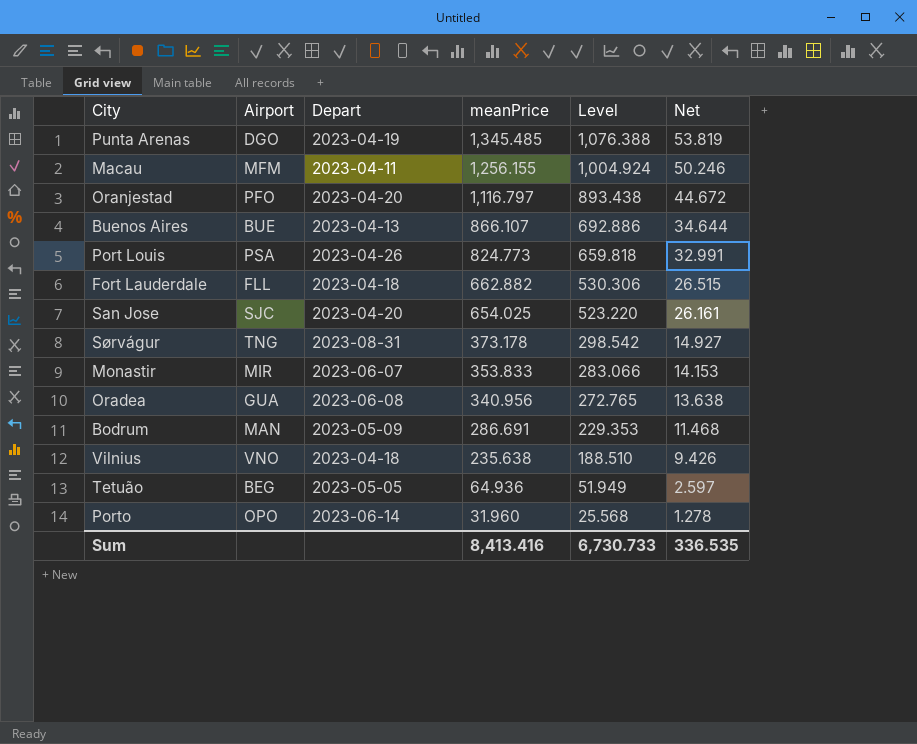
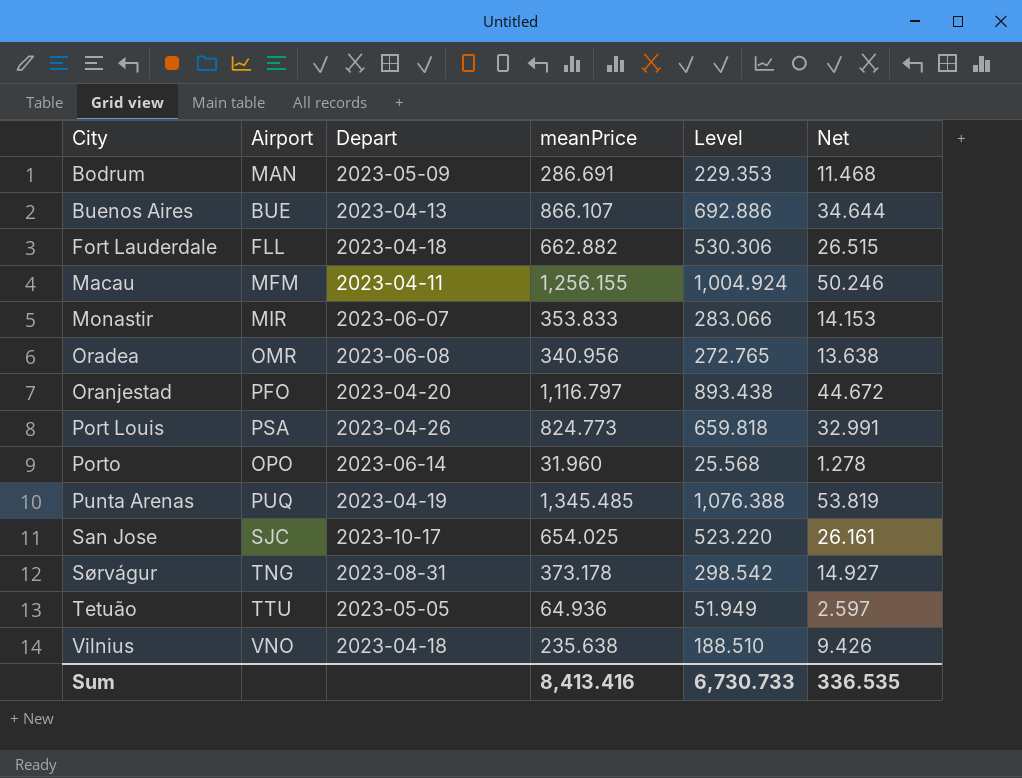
row order: meanPrice descending -> City ascending
Oradea | Airport: GUA -> OMR
Punta Arenas | Airport: DGO -> PUQ
San Jose | Depart: 2023-04-20 -> 2023-10-17
Tetuão | Airport: BEG -> TTU

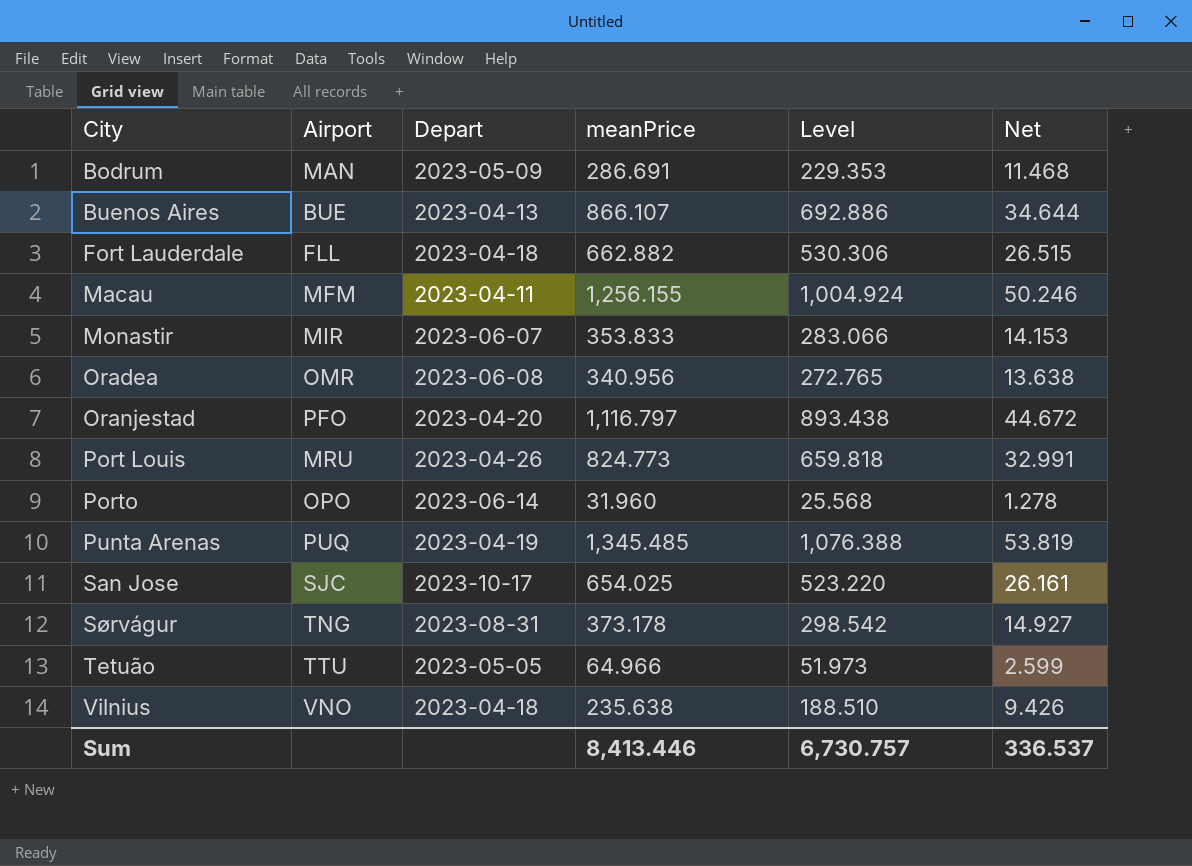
Port Louis | Airport: PSA -> MRU
Tetuão | meanPrice: 64.936 -> 64.966
Tetuão | Level: 51.949 -> 51.973
Tetuão | Net: 2.597 -> 2.599
Sum | meanPrice: 8,413.416 -> 8,413.446
Sum | Level: 6,730.733 -> 6,730.757
Sum | Net: 336.535 -> 336.537

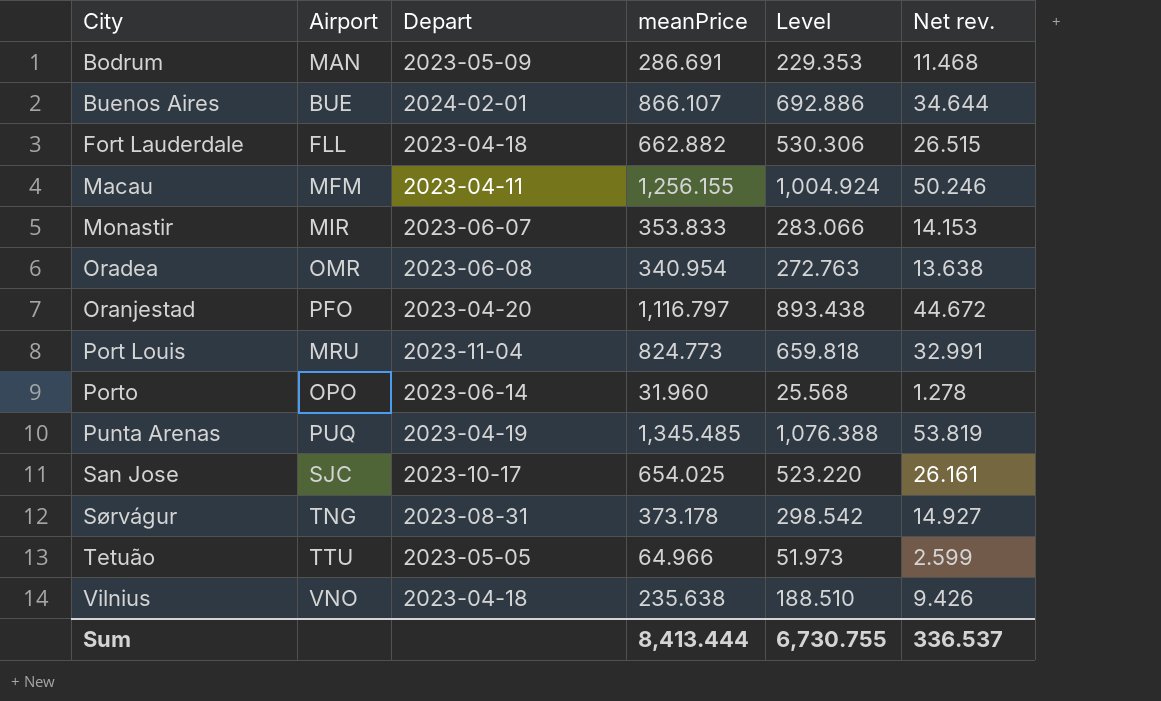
column name: Net -> Net rev.
Buenos Aires | Depart: 2023-04-13 -> 2024-02-01
Oradea | meanPrice: 340.956 -> 340.954
Oradea | Level: 272.765 -> 272.763
Port Louis | Depart: 2023-04-26 -> 2023-11-04
Sum | meanPrice: 8,413.446 -> 8,413.444
Sum | Level: 6,730.757 -> 6,730.755

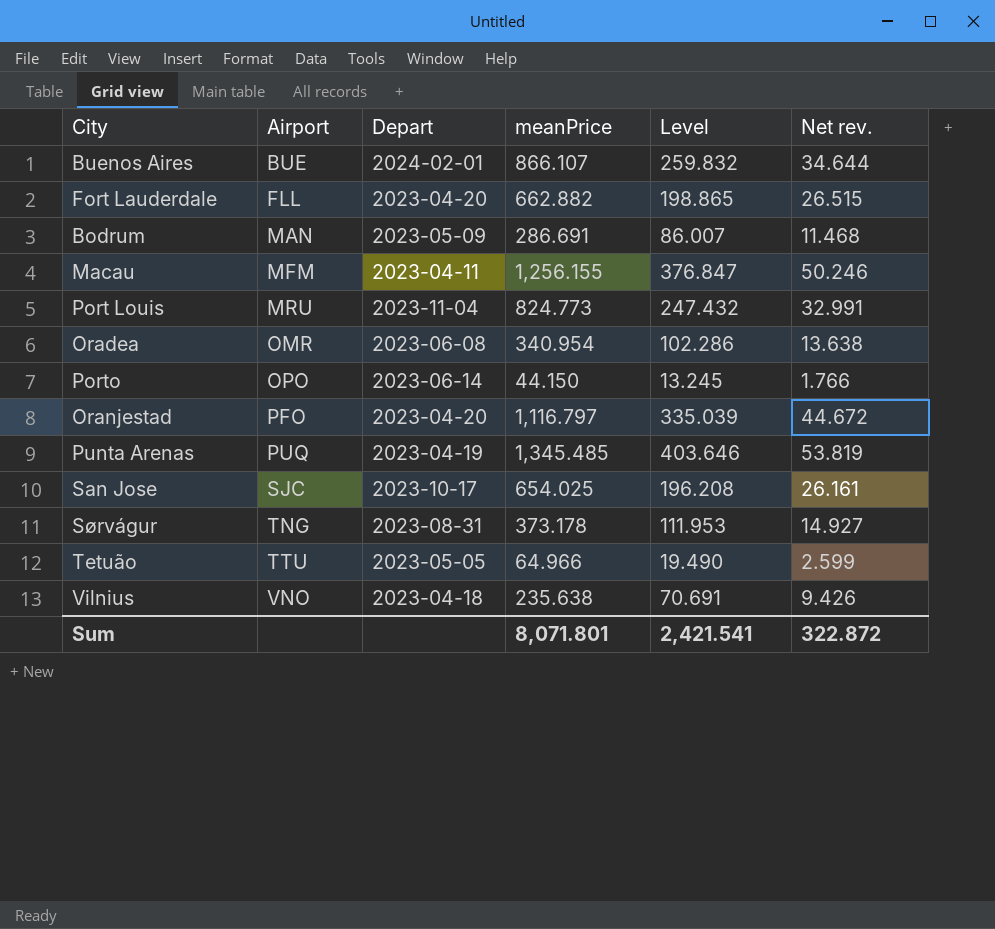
row order: City ascending -> Airport ascending
column Level | formula: [meanPrice] * 0.8 -> [meanPrice] * 0.3
row Monastir: MIR | 2023-06-07 | 353.833 | 283.066 | 14.153 -> none
Fort Lauderdale | Depart: 2023-04-18 -> 2023-04-20
Porto | meanPrice: 31.960 -> 44.150
Porto | Net rev.: 1.278 -> 1.766
Sum | meanPrice: 8,413.444 -> 8,071.801
Sum | Level: 6,730.755 -> 2,421.541
Sum | Net rev.: 336.537 -> 322.872

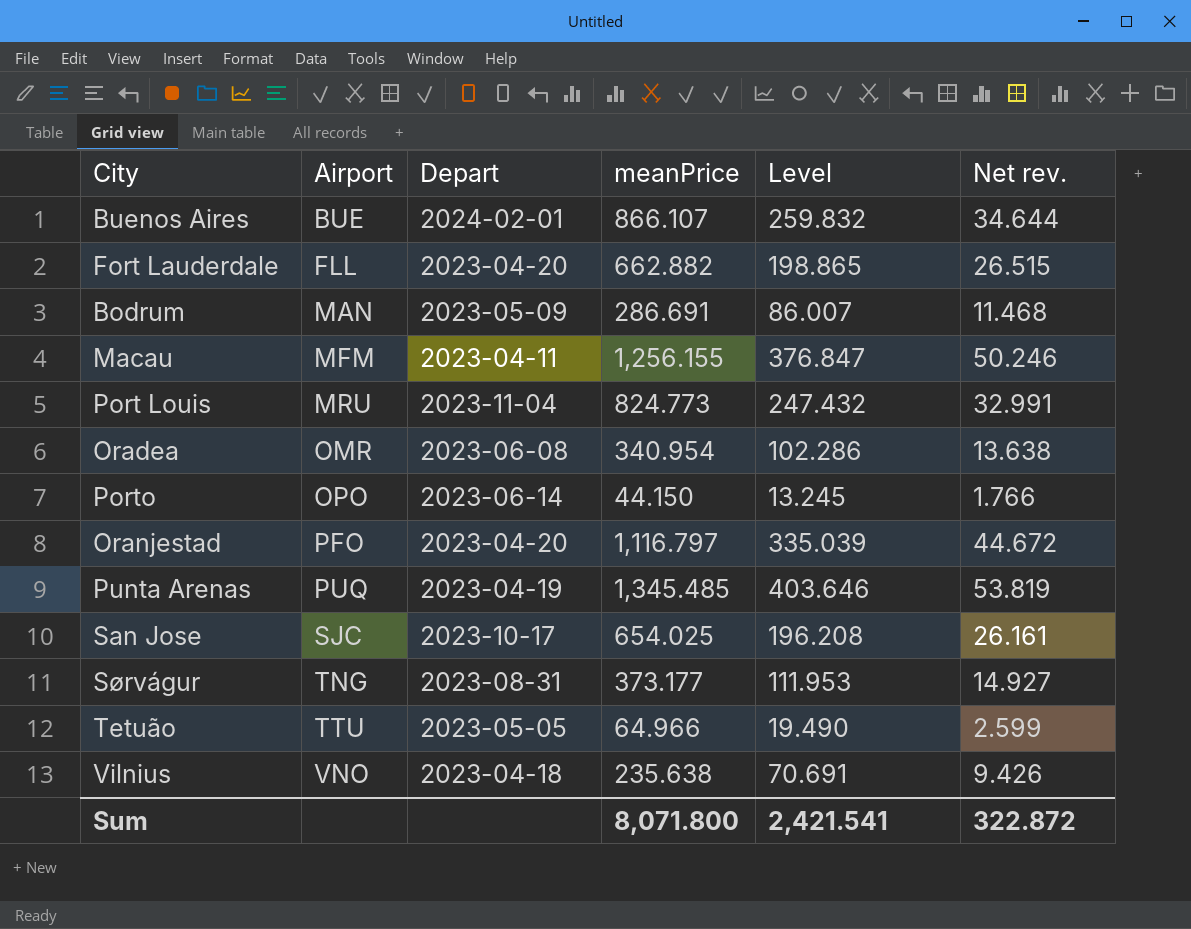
Sørvágur | meanPrice: 373.178 -> 373.177
Sum | meanPrice: 8,071.801 -> 8,071.800

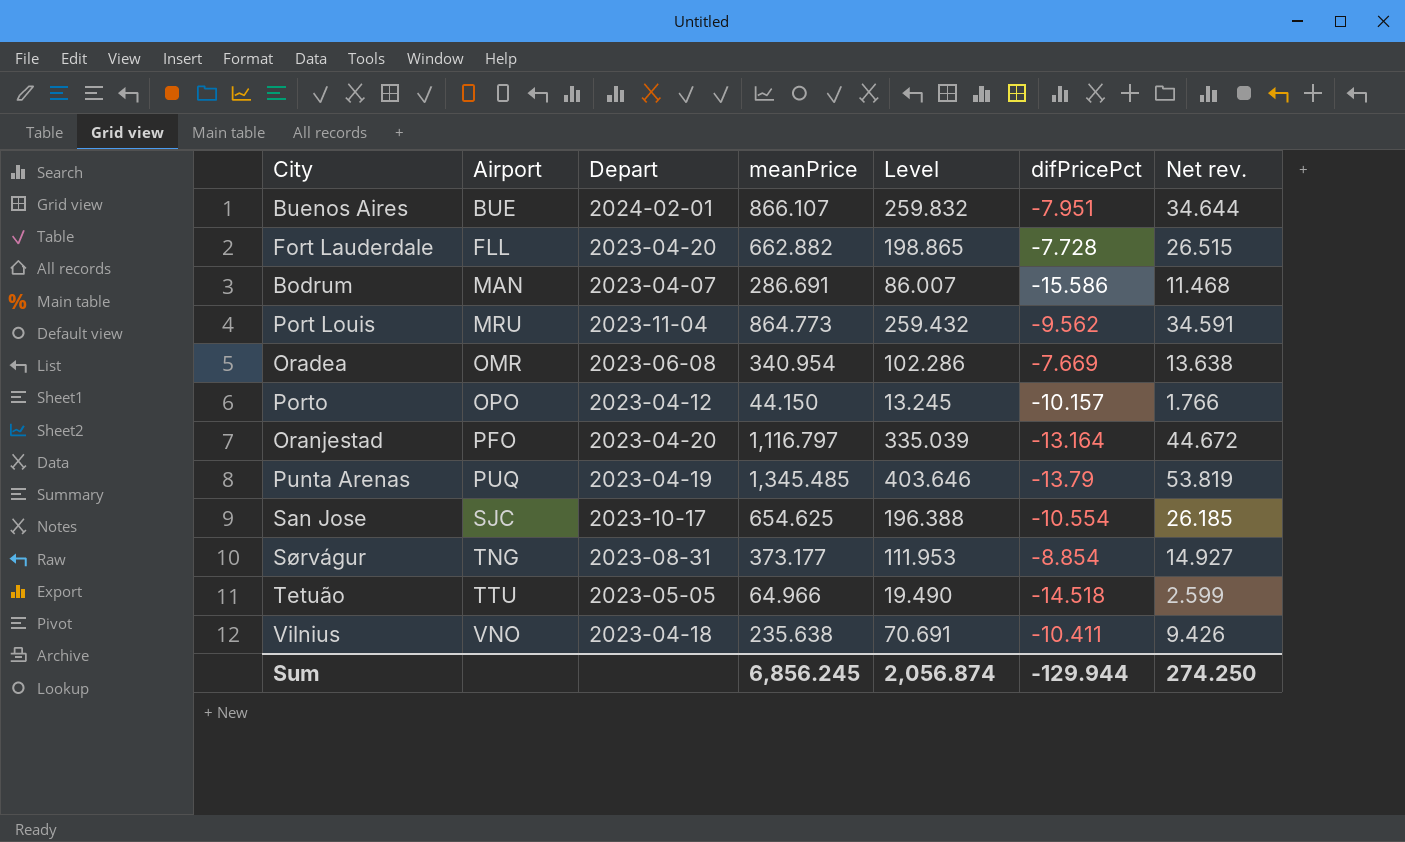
column difPricePct | position: none -> 6
row Macau: MFM | 2023-04-11 | 1,256.155 | 376.847 | 50.246 -> none
Bodrum | Depart: 2023-05-09 -> 2023-04-07
Port Louis | meanPrice: 824.773 -> 864.773
Port Louis | Level: 247.432 -> 259.432
Port Louis | Net rev.: 32.991 -> 34.591
Porto | Depart: 2023-06-14 -> 2023-04-12
San Jose | meanPrice: 654.025 -> 654.625
San Jose | Level: 196.208 -> 196.388
San Jose | Net rev.: 26.161 -> 26.185
Sum | meanPrice: 8,071.800 -> 6,856.245
Sum | Level: 2,421.541 -> 2,056.874
Sum | Net rev.: 322.872 -> 274.250

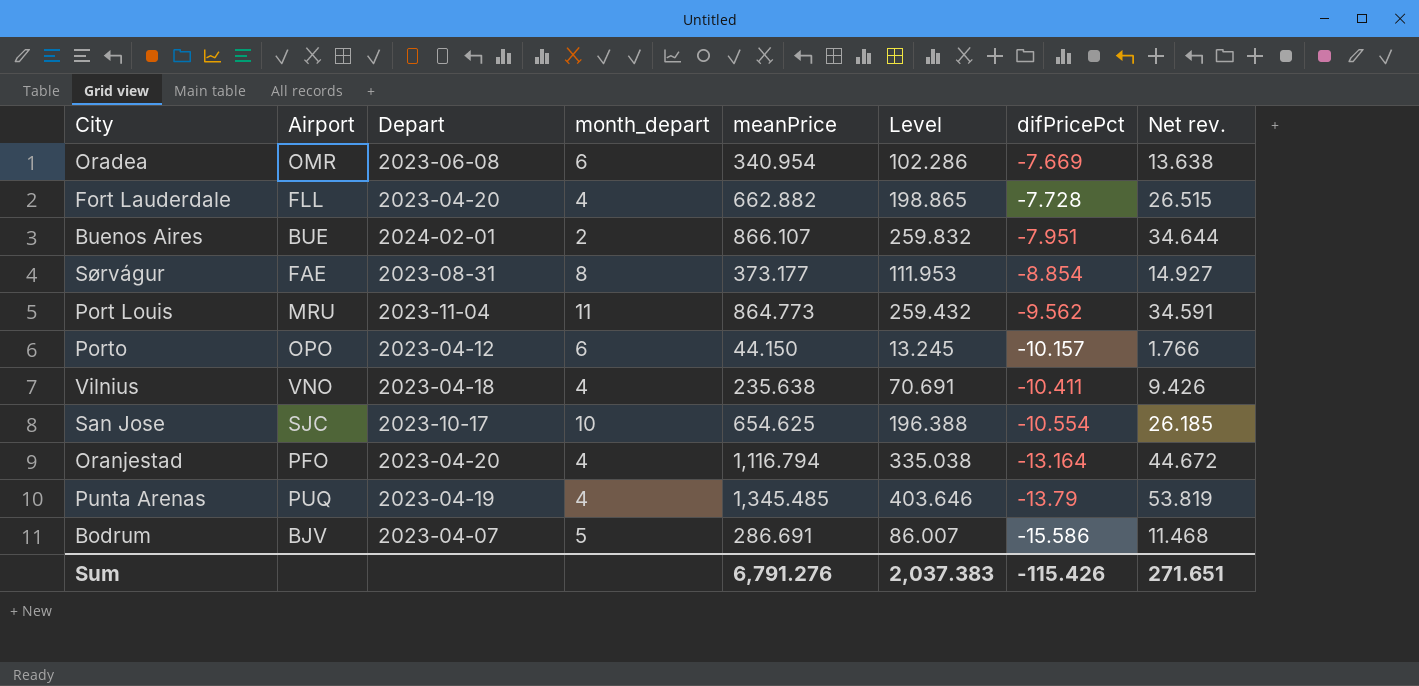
row order: Airport ascending -> difPricePct descending
column month_depart | position: none -> 4
row Tetuão: TTU | 2023-05-05 | 64.966 | 19.490 | -14.518 | 2.599 -> none
Sørvágur | Airport: TNG -> FAE
Oranjestad | meanPrice: 1,116.797 -> 1,116.794
Oranjestad | Level: 335.039 -> 335.038
Bodrum | Airport: MAN -> BJV
Sum | meanPrice: 6,856.245 -> 6,791.276
Sum | Level: 2,056.874 -> 2,037.383
Sum | difPricePct: -129.944 -> -115.426
Sum | Net rev.: 274.250 -> 271.651

